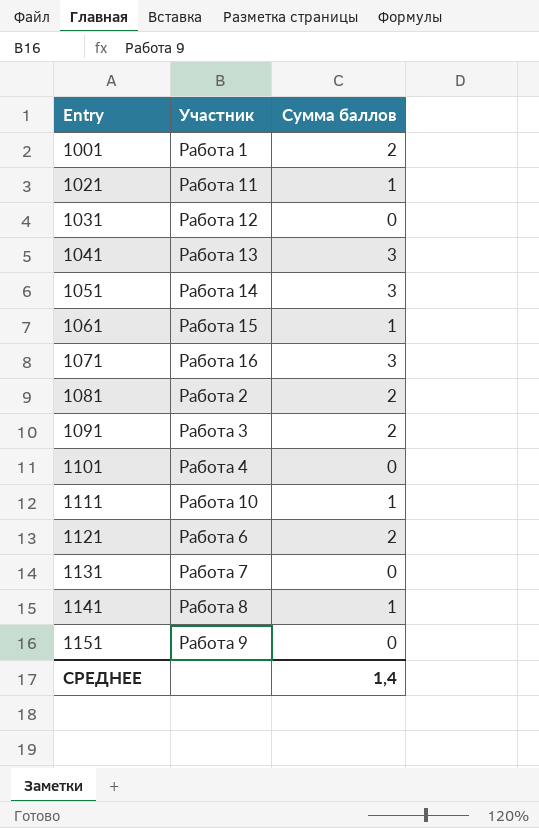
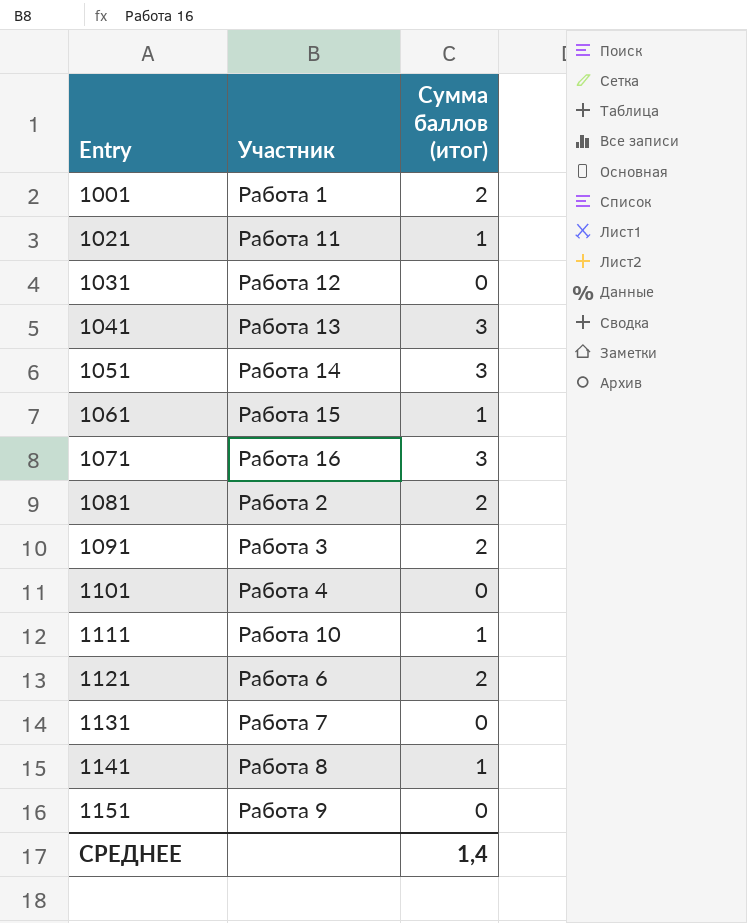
column name: Сумма баллов -> Сумма баллов (итог)

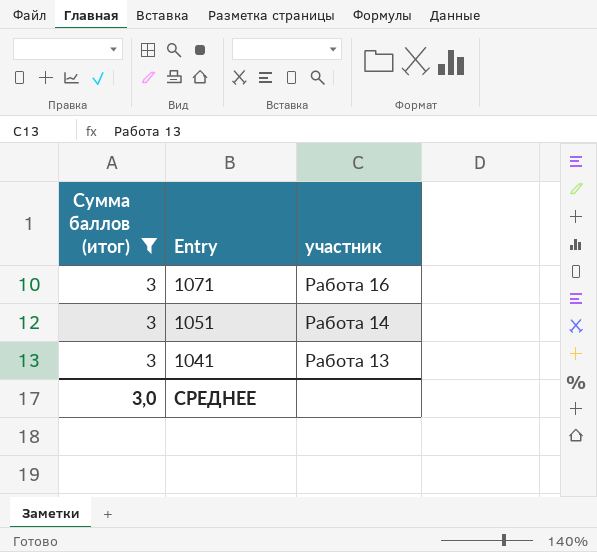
filter: none -> Сумма баллов (итог) = 3
row order: Entry ascending -> Entry descending
column Сумма баллов (итог) | position: 3 -> 1
column name: Участник -> участник
СРЕДНЕЕ | Сумма баллов (итог): 1,4 -> 3,0

